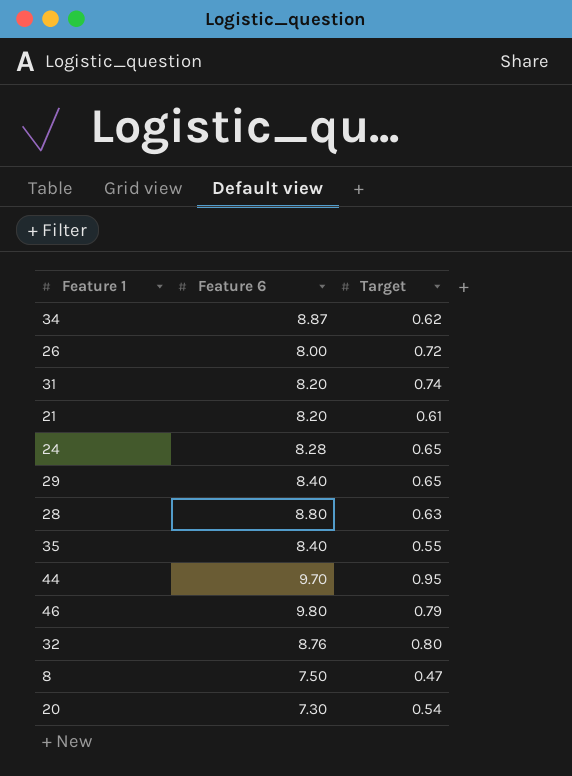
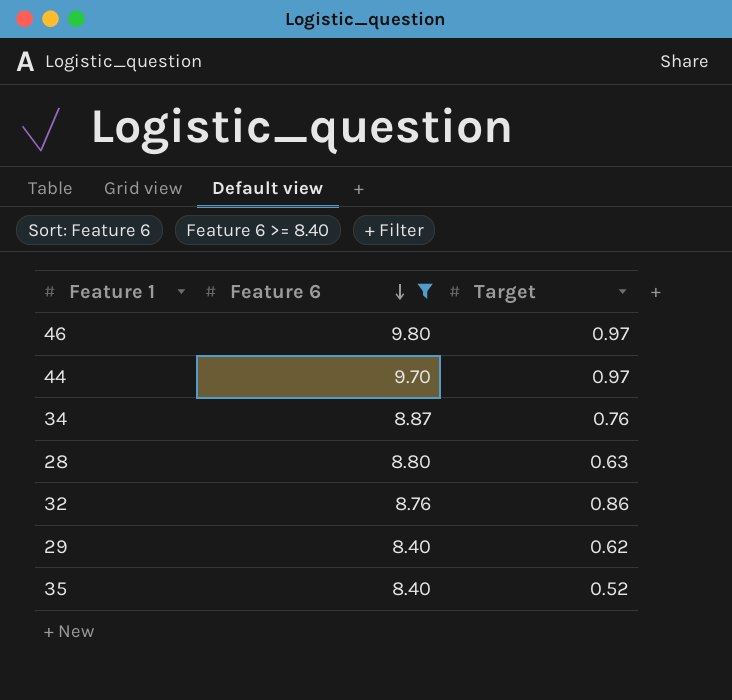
filter: none -> Feature 6 >= 8.40
row order: none -> Feature 6 descending
46 | Target: 0.79 -> 0.97
44 | Target: 0.95 -> 0.97
34 | Target: 0.62 -> 0.76
32 | Target: 0.80 -> 0.86
29 | Target: 0.65 -> 0.62
35 | Target: 0.55 -> 0.52

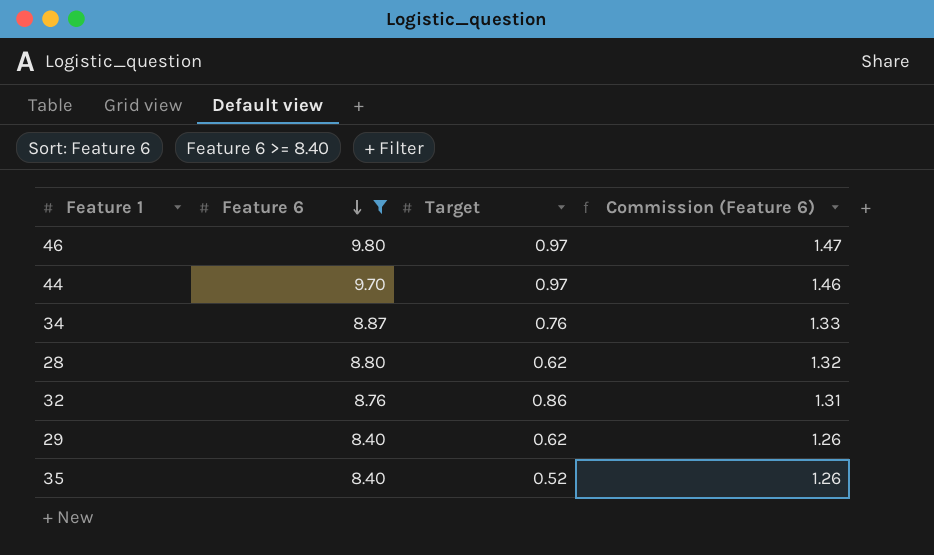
column Commission (Feature 6) | formula: none -> [Feature 6] * 0.15
28 | Target: 0.63 -> 0.62

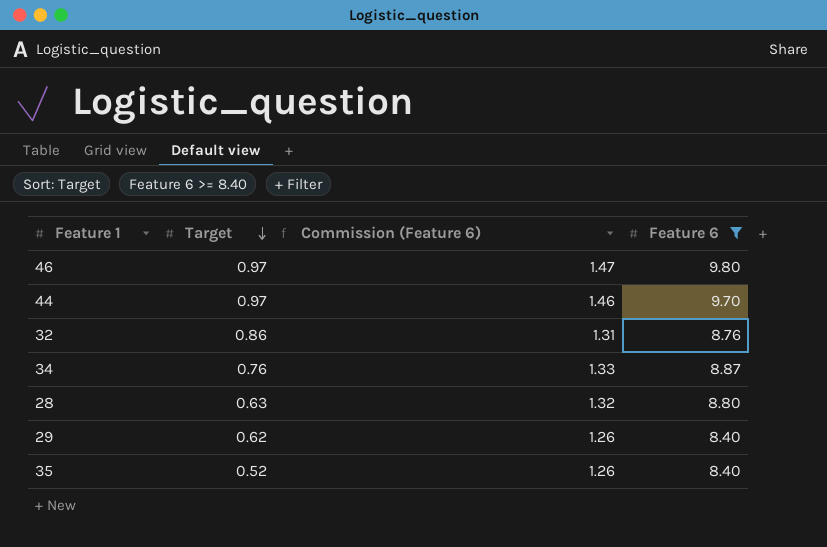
row order: Feature 6 descending -> Target descending
column Feature 6 | position: 2 -> 4
28 | Target: 0.62 -> 0.63

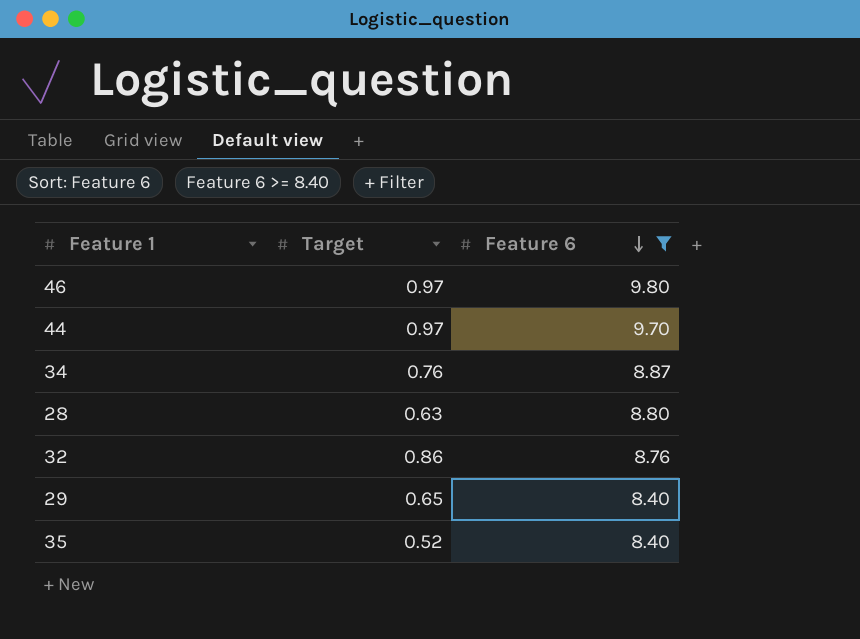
row order: Target descending -> Feature 6 descending
column Commission (Feature 6) | formula: [Feature 6] * 0.15 -> none
29 | Target: 0.62 -> 0.65

